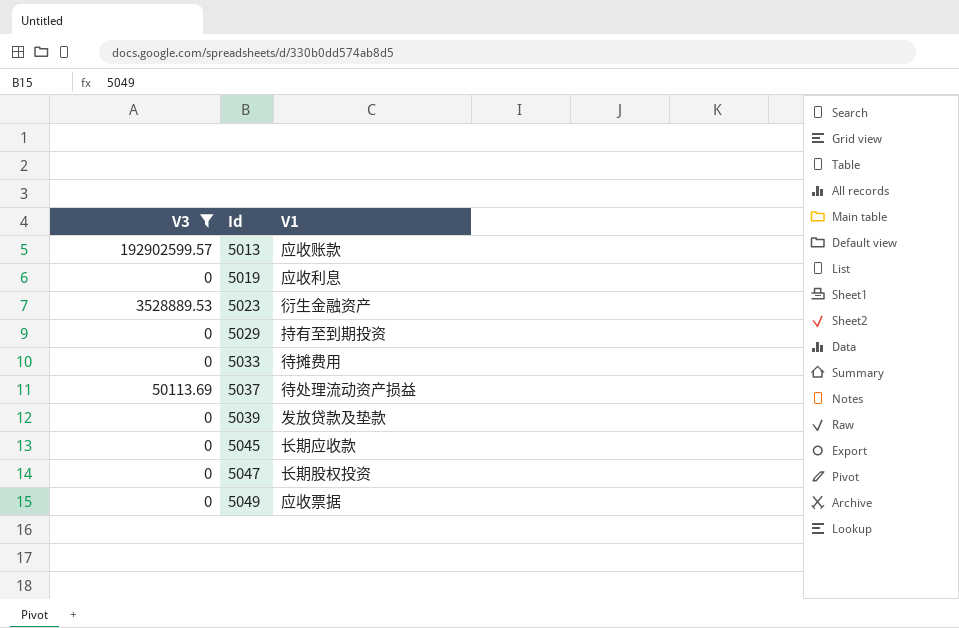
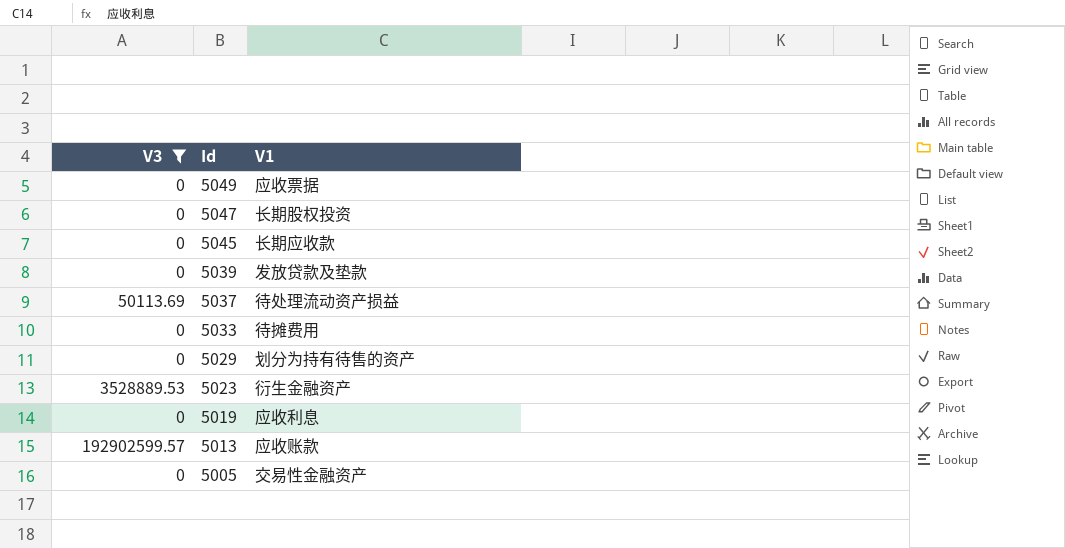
row order: Id ascending -> Id descending
5029 | V1: 持有至到期投资 -> 划分为持有待售的资产
row 5005: none -> 0 | 交易性金融资产

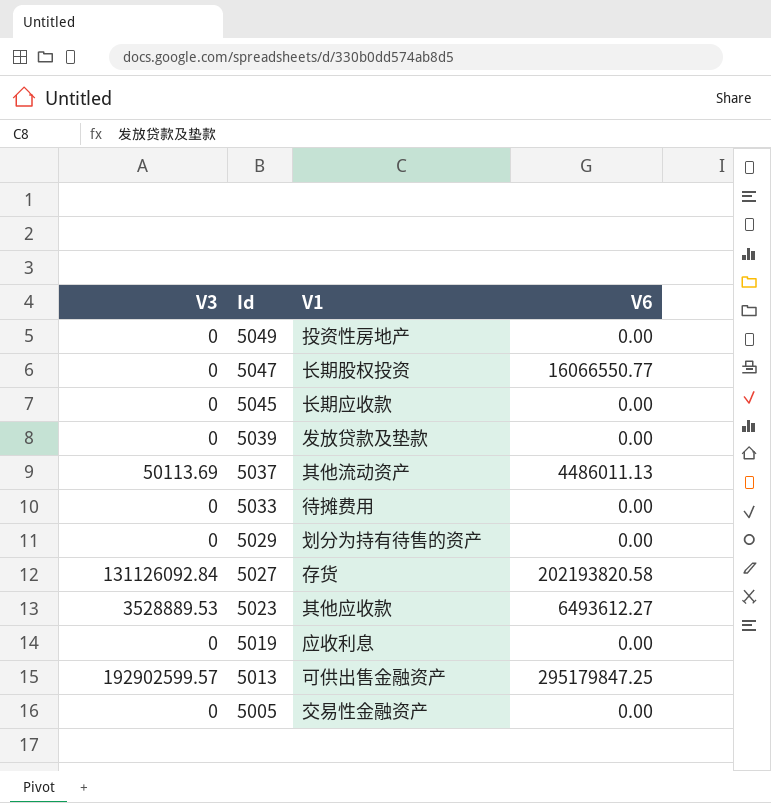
filter: V3 != 131126092.84 -> none
column V6 | position: none -> 4
5049 | V1: 应收票据 -> 投资性房地产
5037 | V1: 待处理流动资产损益 -> 其他流动资产
5023 | V1: 衍生金融资产 -> 其他应收款
5013 | V1: 应收账款 -> 可供出售金融资产

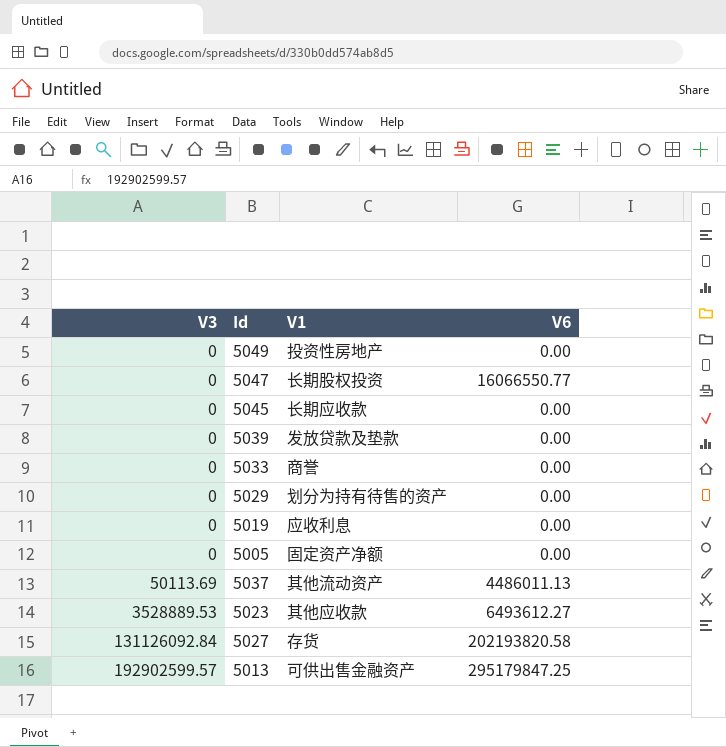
row order: Id descending -> V3 ascending
5033 | V1: 待摊费用 -> 商誉
5005 | V1: 交易性金融资产 -> 固定资产净额

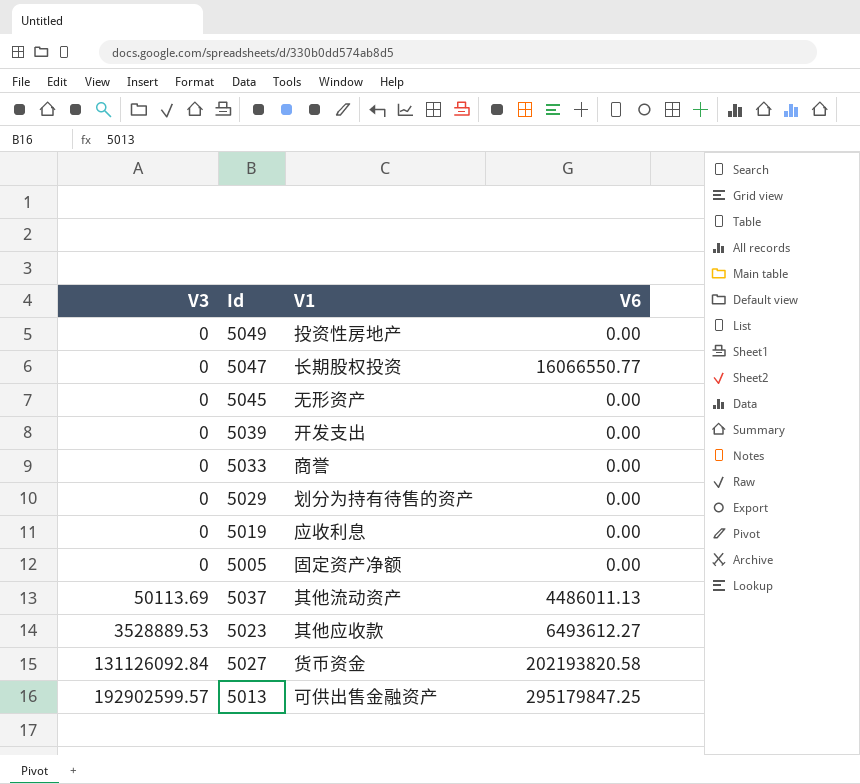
5045 | V1: 长期应收款 -> 无形资产
5039 | V1: 发放贷款及垫款 -> 开发支出
5027 | V1: 存货 -> 货币资金

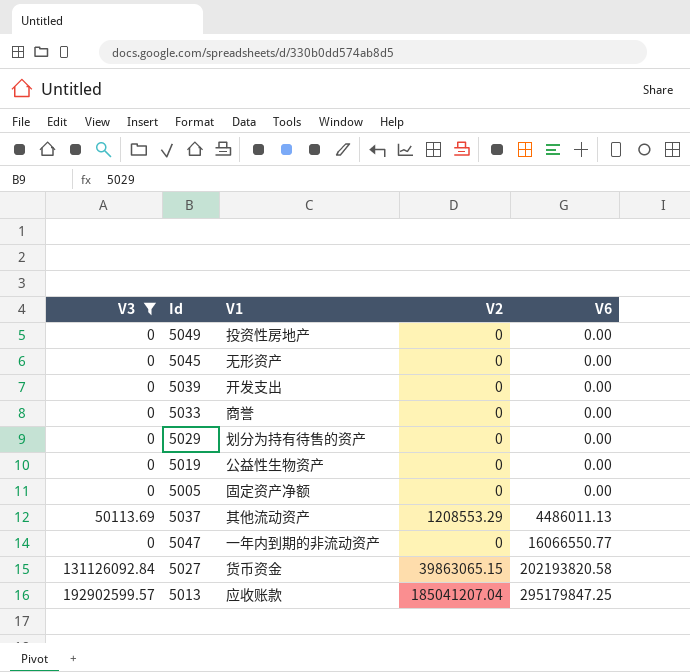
filter: none -> V3 != 3528889.53
row order: V3 ascending -> V6 ascending
column V2 | position: none -> 4
5019 | V1: 应收利息 -> 公益性生物资产
5047 | V1: 长期股权投资 -> 一年内到期的非流动资产
5013 | V1: 可供出售金融资产 -> 应收账款

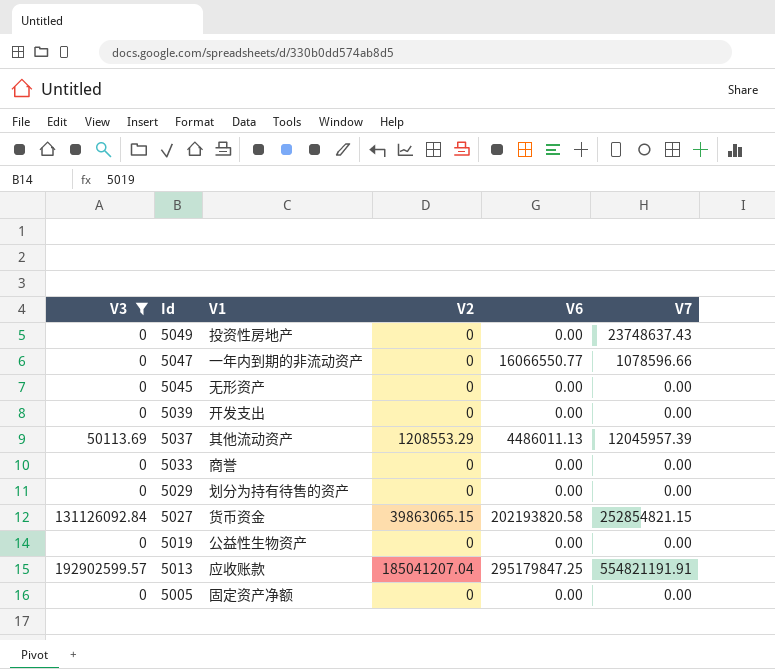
row order: V6 ascending -> Id descending
column V7 | position: none -> 6

